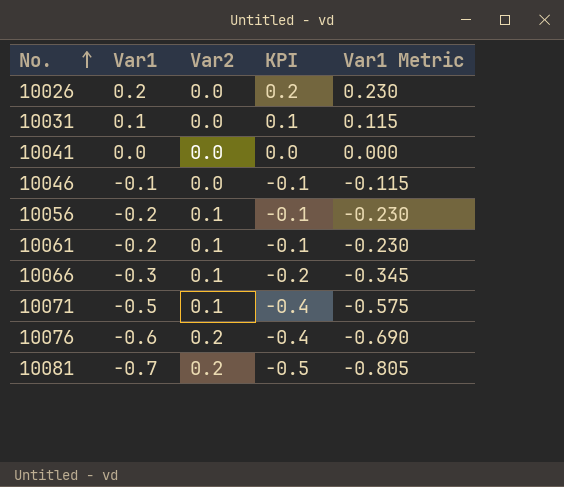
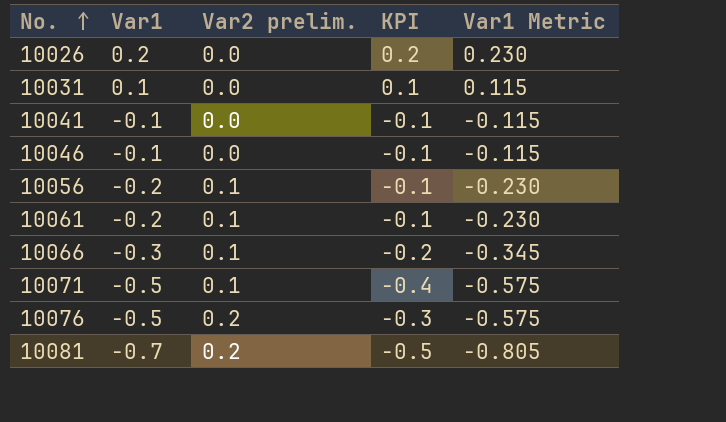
column name: Var2 -> Var2 prelim.
10041 | Var1: 0.0 -> -0.1
10041 | KPI: 0.0 -> -0.1
10041 | Var1 Metric: 0.000 -> -0.115
10076 | Var1: -0.6 -> -0.5
10076 | KPI: -0.4 -> -0.3
10076 | Var1 Metric: -0.690 -> -0.575

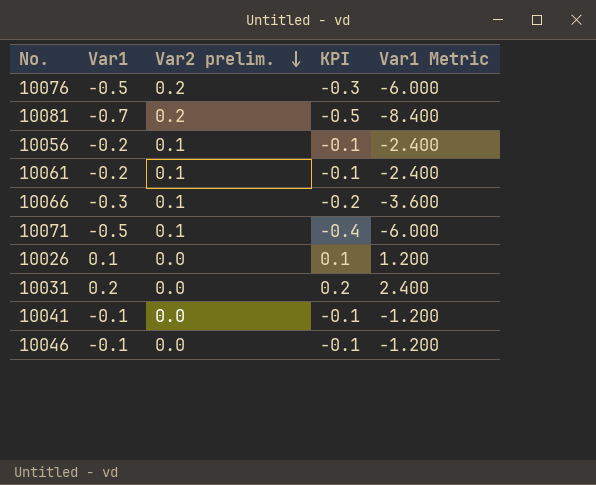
row order: No. ascending -> Var2 prelim. descending
column Var1 Metric | formula: [Var1] * 1.15 -> [Var1] * 12
10026 | Var1: 0.2 -> 0.1
10026 | KPI: 0.2 -> 0.1
10031 | Var1: 0.1 -> 0.2
10031 | KPI: 0.1 -> 0.2

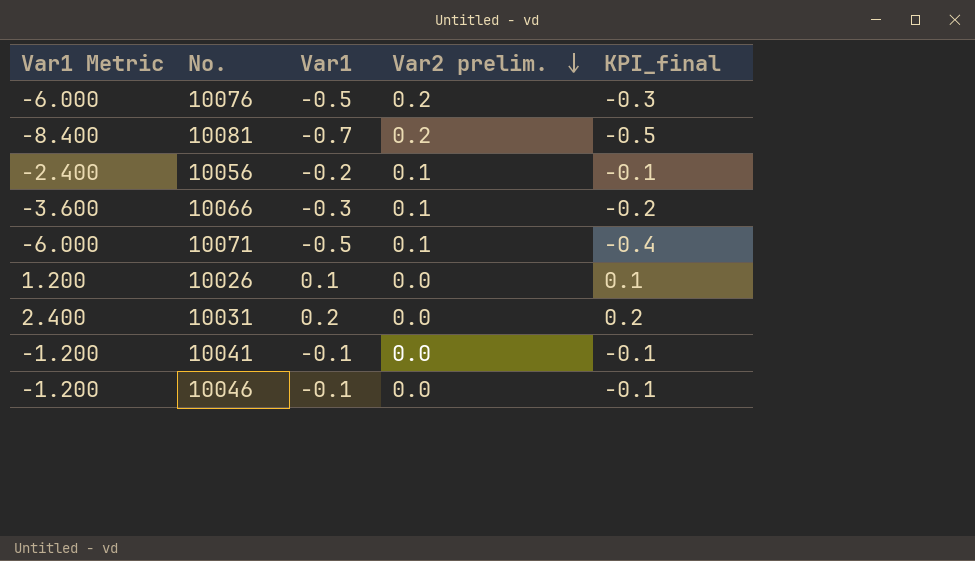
column Var1 Metric | position: 5 -> 1
column name: KPI -> KPI_final
row 10061: -0.2 | 0.1 | -0.1 | -2.400 -> none

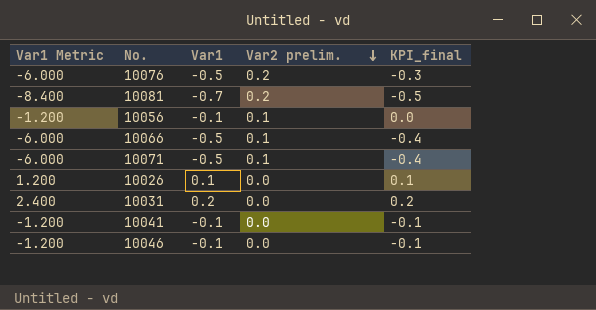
10056 | Var1 Metric: -2.400 -> -1.200
10056 | Var1: -0.2 -> -0.1
10056 | KPI_final: -0.1 -> 0.0
10066 | Var1 Metric: -3.600 -> -6.000
10066 | Var1: -0.3 -> -0.5
10066 | KPI_final: -0.2 -> -0.4

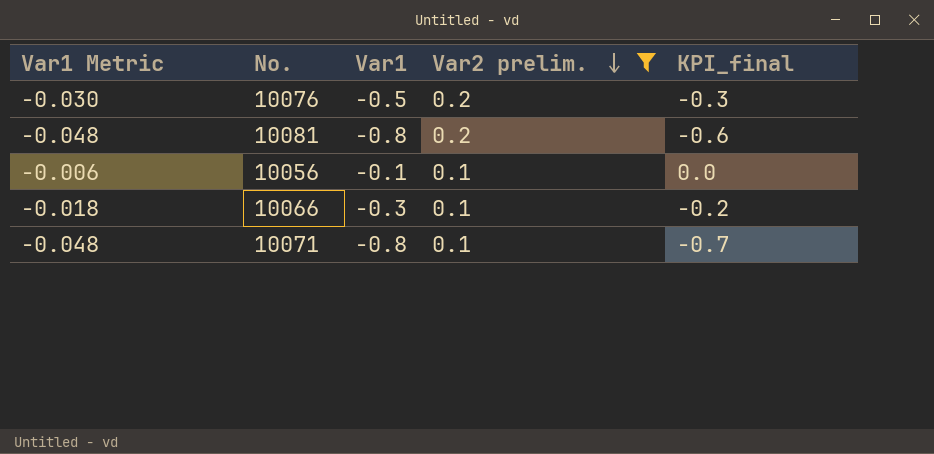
filter: none -> Var2 prelim. != 0.0
column Var1 Metric | formula: [Var1] * 12 -> [Var1] * 0.06
10081 | Var1: -0.7 -> -0.8
10081 | KPI_final: -0.5 -> -0.6
10066 | Var1: -0.5 -> -0.3
10066 | KPI_final: -0.4 -> -0.2
10071 | Var1: -0.5 -> -0.8
10071 | KPI_final: -0.4 -> -0.7

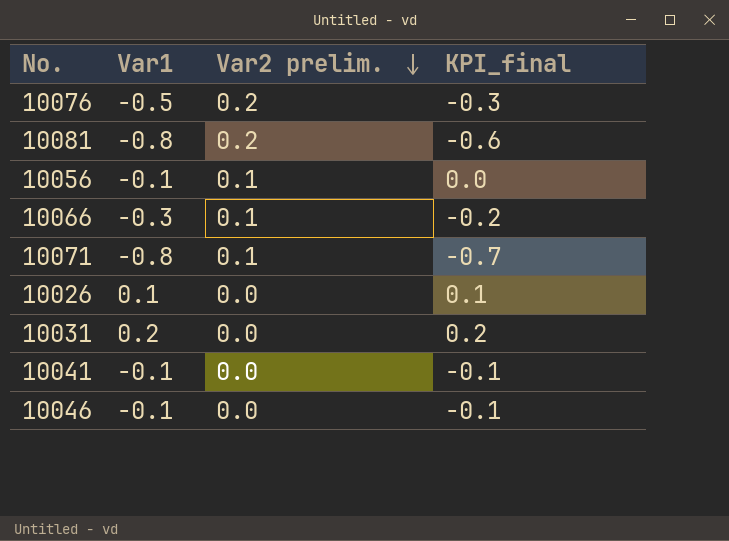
filter: Var2 prelim. != 0.0 -> none
column Var1 Metric | formula: [Var1] * 0.06 -> none

